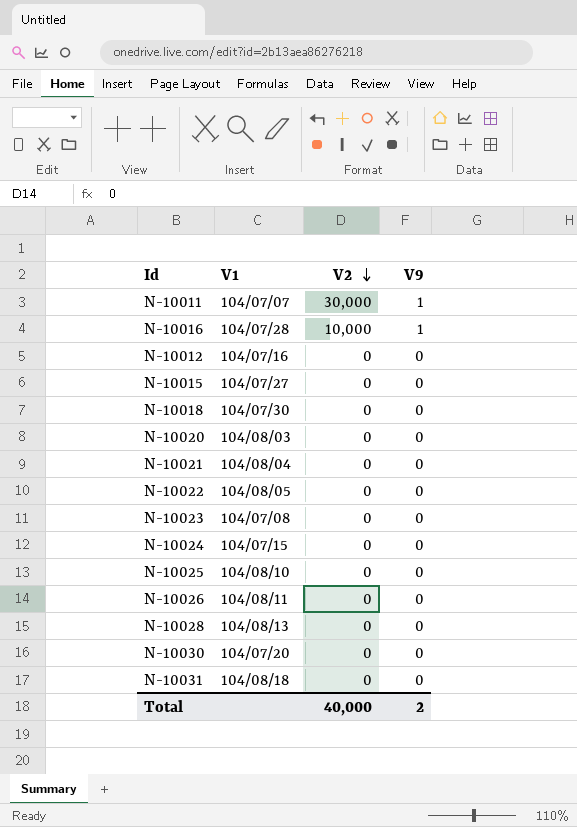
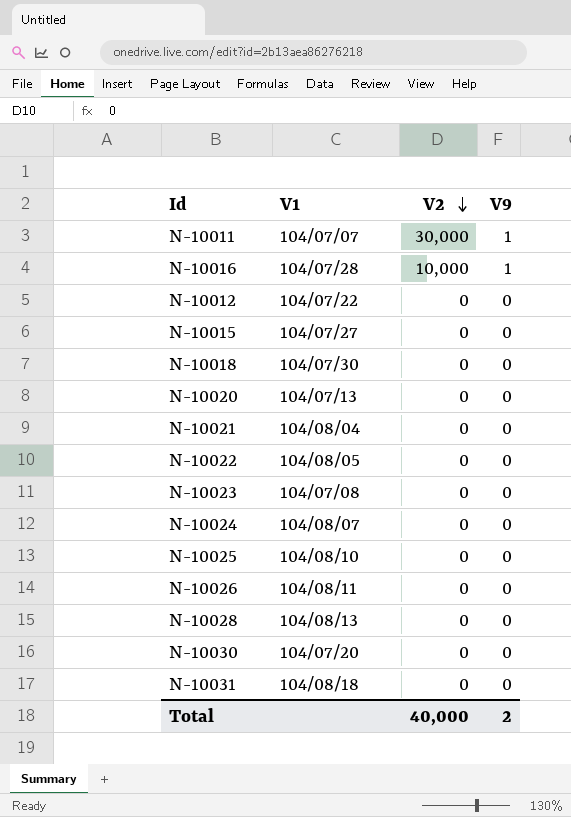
N-10012 | V1: 104/07/16 -> 104/07/22
N-10020 | V1: 104/08/03 -> 104/07/13
N-10024 | V1: 104/07/15 -> 104/08/07

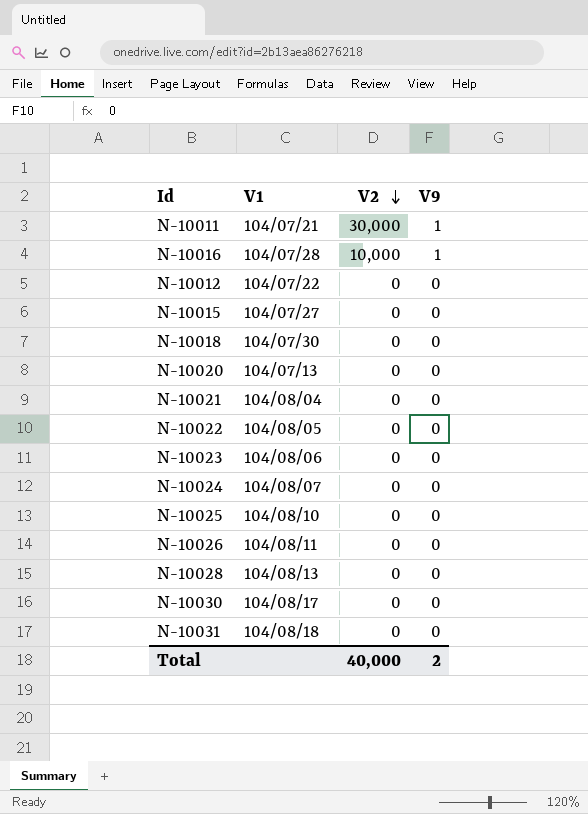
N-10011 | V1: 104/07/07 -> 104/07/21
N-10023 | V1: 104/07/08 -> 104/08/06
N-10030 | V1: 104/07/20 -> 104/08/17

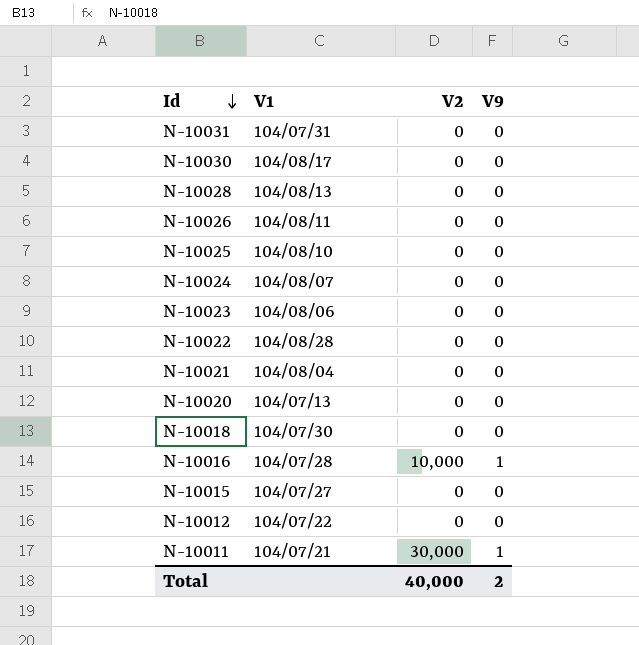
row order: V2 descending -> Id descending
N-10031 | V1: 104/08/18 -> 104/07/31
N-10022 | V1: 104/08/05 -> 104/08/28

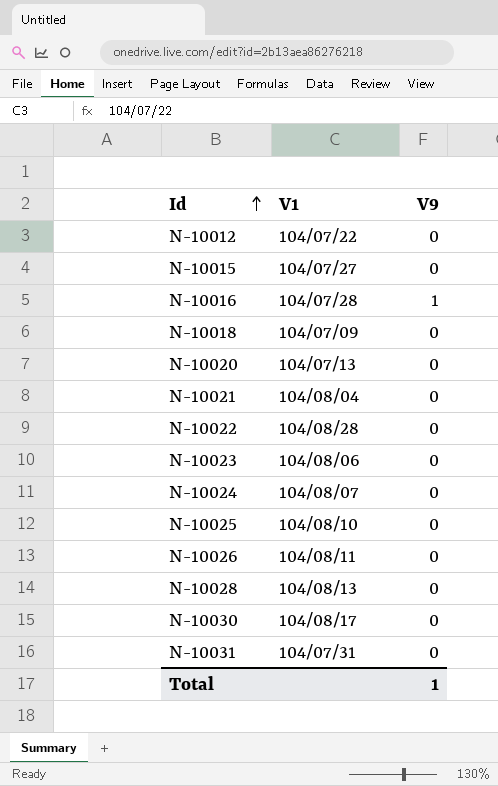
row order: Id descending -> Id ascending
column V2 | position: 3 -> none
row N-10011: 104/07/21 | 30,000 | 1 -> none
N-10018 | V1: 104/07/30 -> 104/07/09
Total | V9: 2 -> 1

